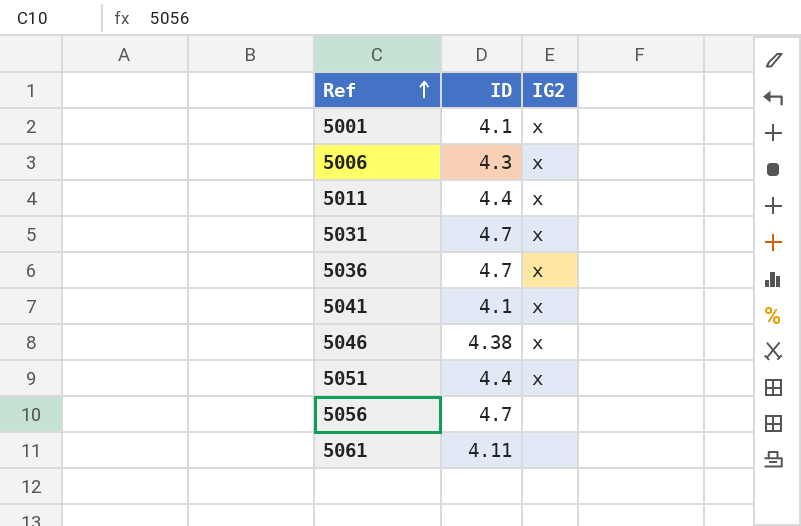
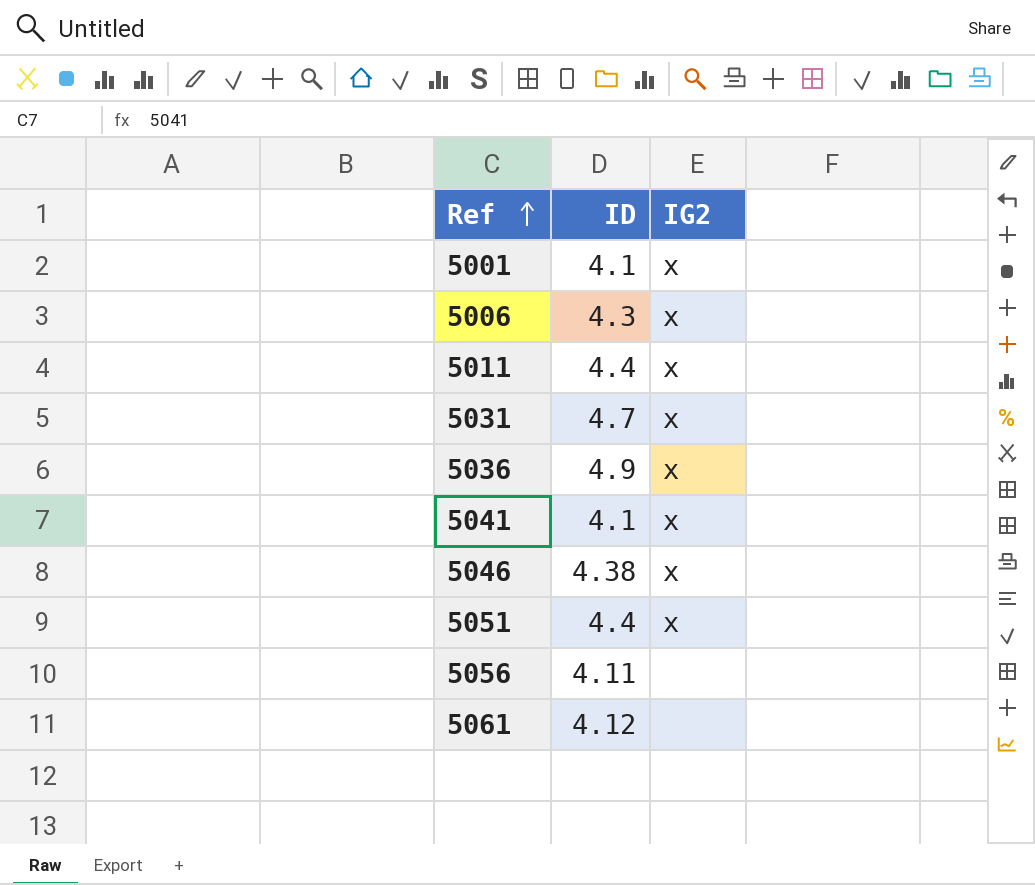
5036 | ID: 4.7 -> 4.9
5056 | ID: 4.7 -> 4.11
5061 | ID: 4.11 -> 4.12

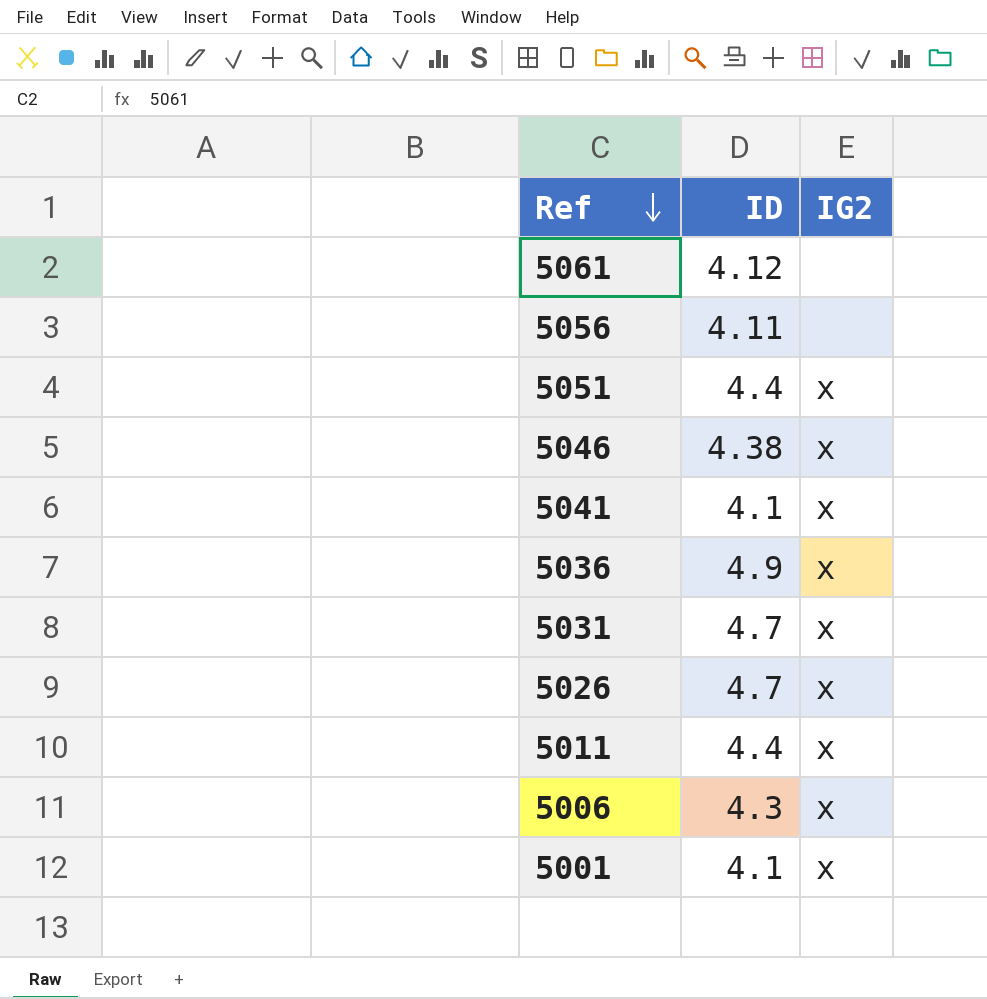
row order: Ref ascending -> Ref descending
row 5026: none -> 4.7 | x

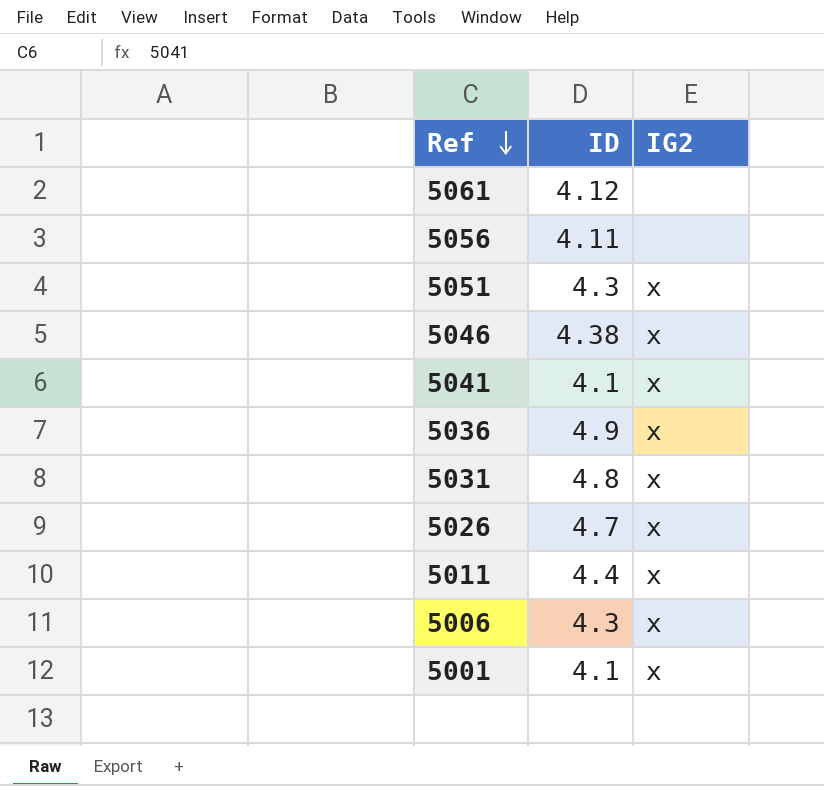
5051 | ID: 4.4 -> 4.3
5031 | ID: 4.7 -> 4.8

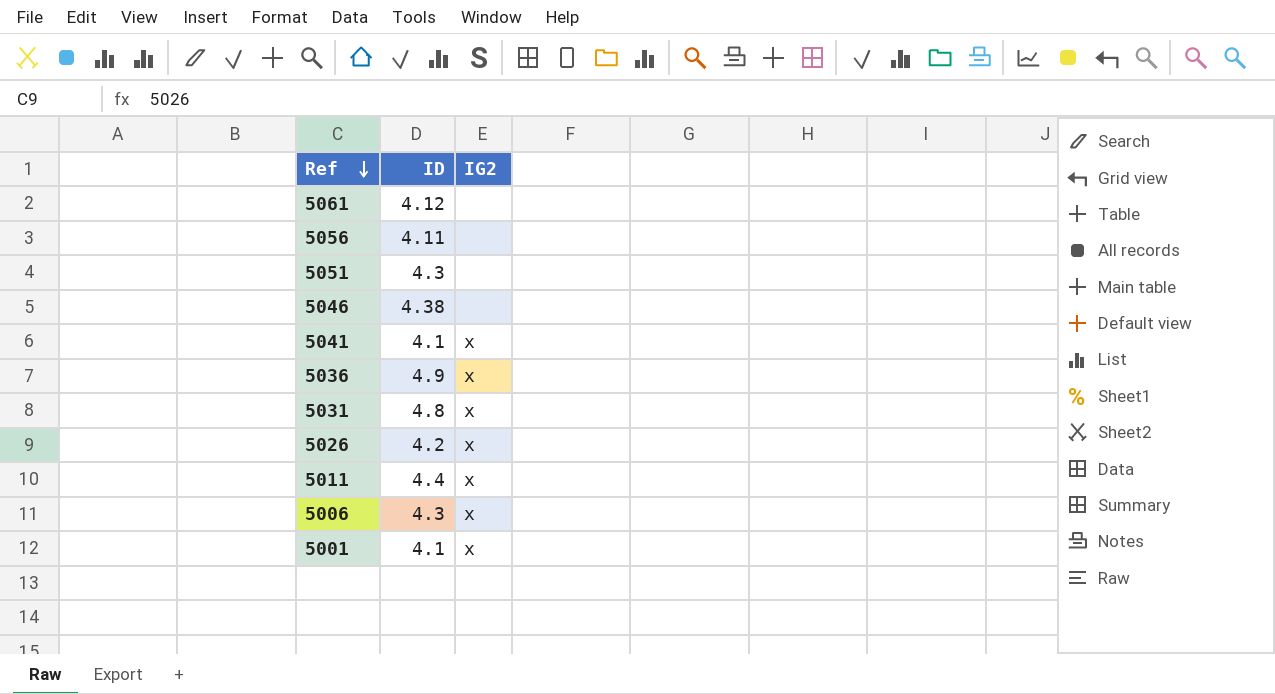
5051 | IG2: x -> none
5046 | IG2: x -> none
5026 | ID: 4.7 -> 4.2

